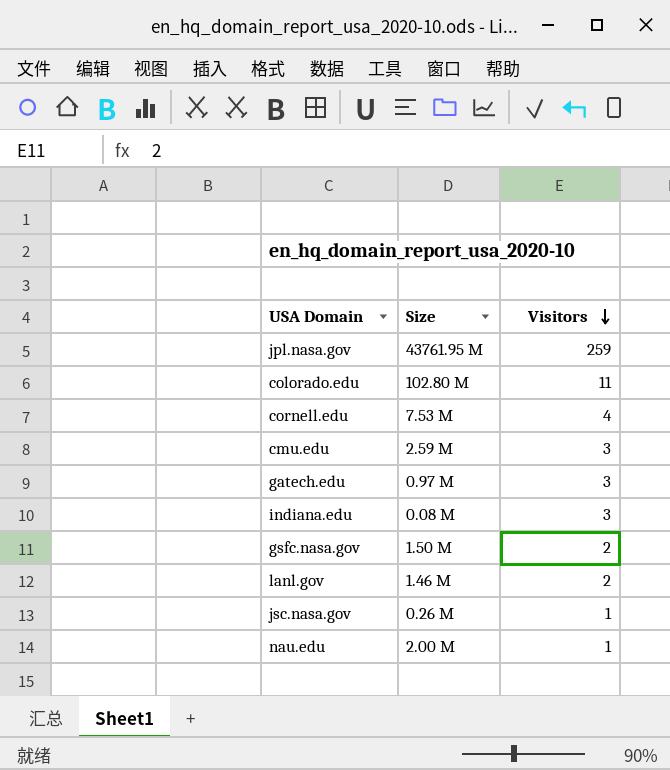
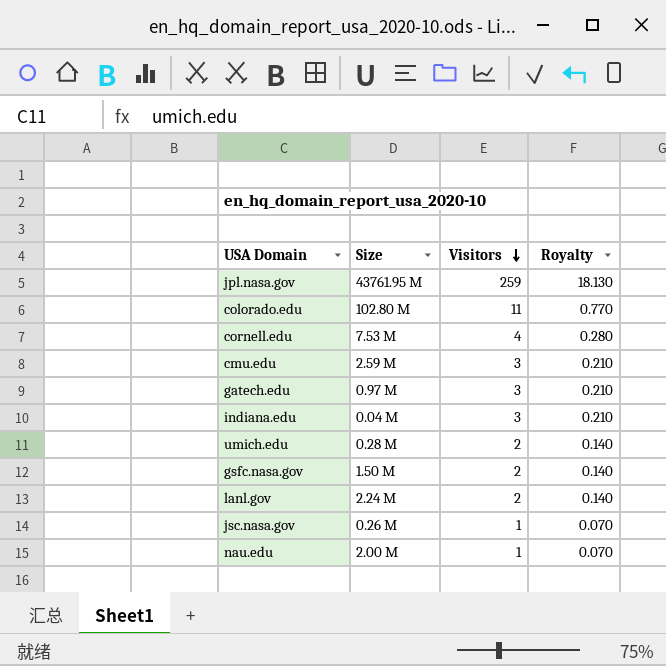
column Royalty | formula: none -> [Visitors] * 0.07
indiana.edu | Size: 0.08 M -> 0.04 M
row umich.edu: none -> 0.28 M | 2 | 0.140
lanl.gov | Size: 1.46 M -> 2.24 M

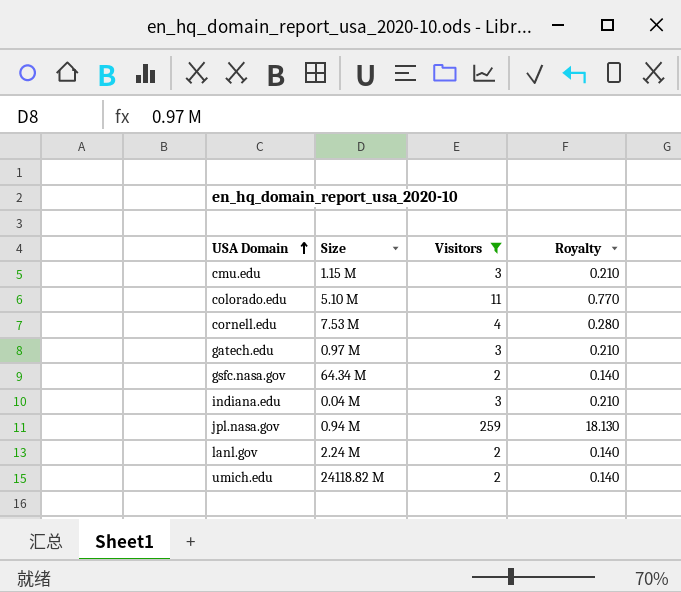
filter: none -> Visitors != 1
row order: Visitors descending -> USA Domain ascending
cmu.edu | Size: 2.59 M -> 1.15 M
colorado.edu | Size: 102.80 M -> 5.10 M
gsfc.nasa.gov | Size: 1.50 M -> 64.34 M
jpl.nasa.gov | Size: 43761.95 M -> 0.94 M
umich.edu | Size: 0.28 M -> 24118.82 M

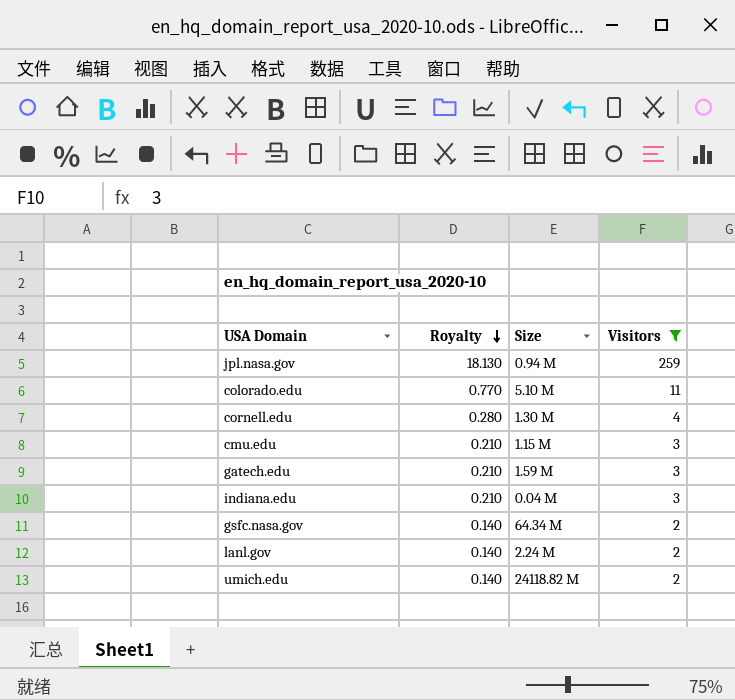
row order: USA Domain ascending -> Royalty descending
column Royalty | position: 4 -> 2
cornell.edu | Size: 7.53 M -> 1.30 M
gatech.edu | Size: 0.97 M -> 1.59 M

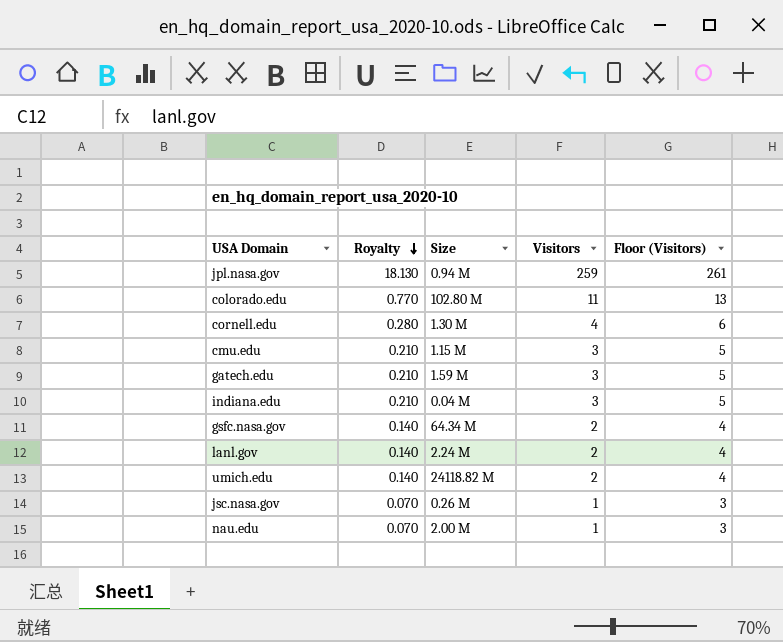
filter: Visitors != 1 -> none
column Floor (Visitors) | formula: none -> [Visitors] + 2
colorado.edu | Size: 5.10 M -> 102.80 M

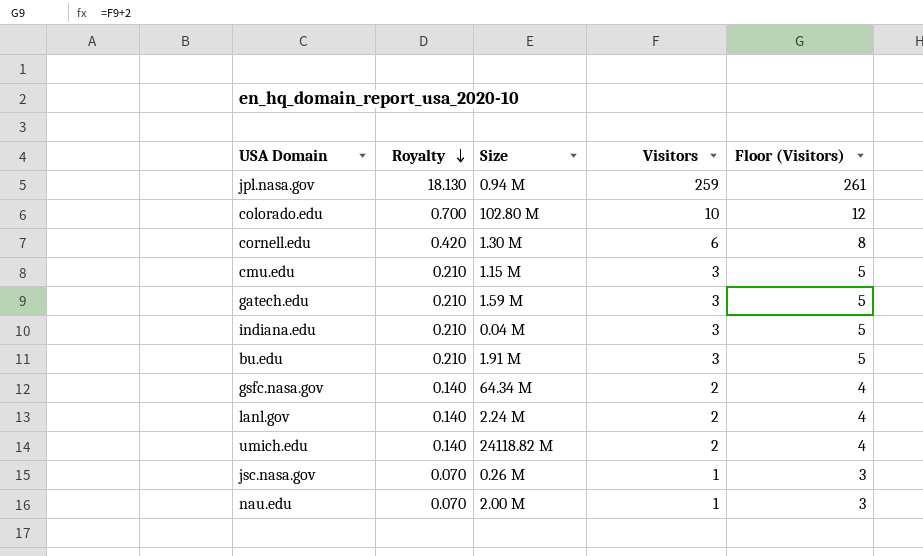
colorado.edu | Royalty: 0.770 -> 0.700
colorado.edu | Visitors: 11 -> 10
colorado.edu | Floor (Visitors): 13 -> 12
cornell.edu | Royalty: 0.280 -> 0.420
cornell.edu | Visitors: 4 -> 6
cornell.edu | Floor (Visitors): 6 -> 8
row bu.edu: none -> 0.210 | 1.91 M | 3 | 5

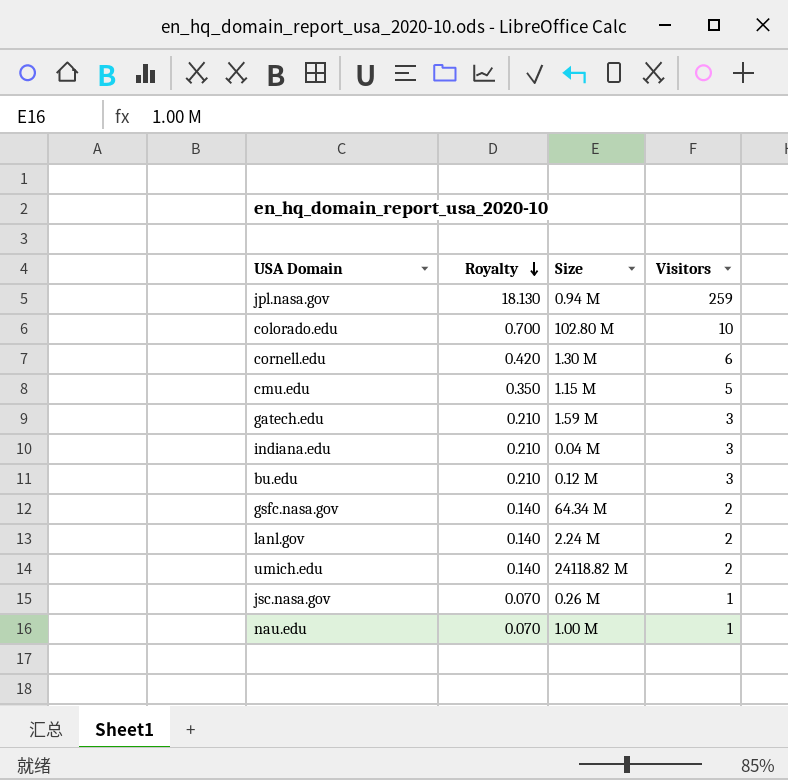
column Floor (Visitors) | formula: [Visitors] + 2 -> none
cmu.edu | Royalty: 0.210 -> 0.350
cmu.edu | Visitors: 3 -> 5
bu.edu | Size: 1.91 M -> 0.12 M
nau.edu | Size: 2.00 M -> 1.00 M

